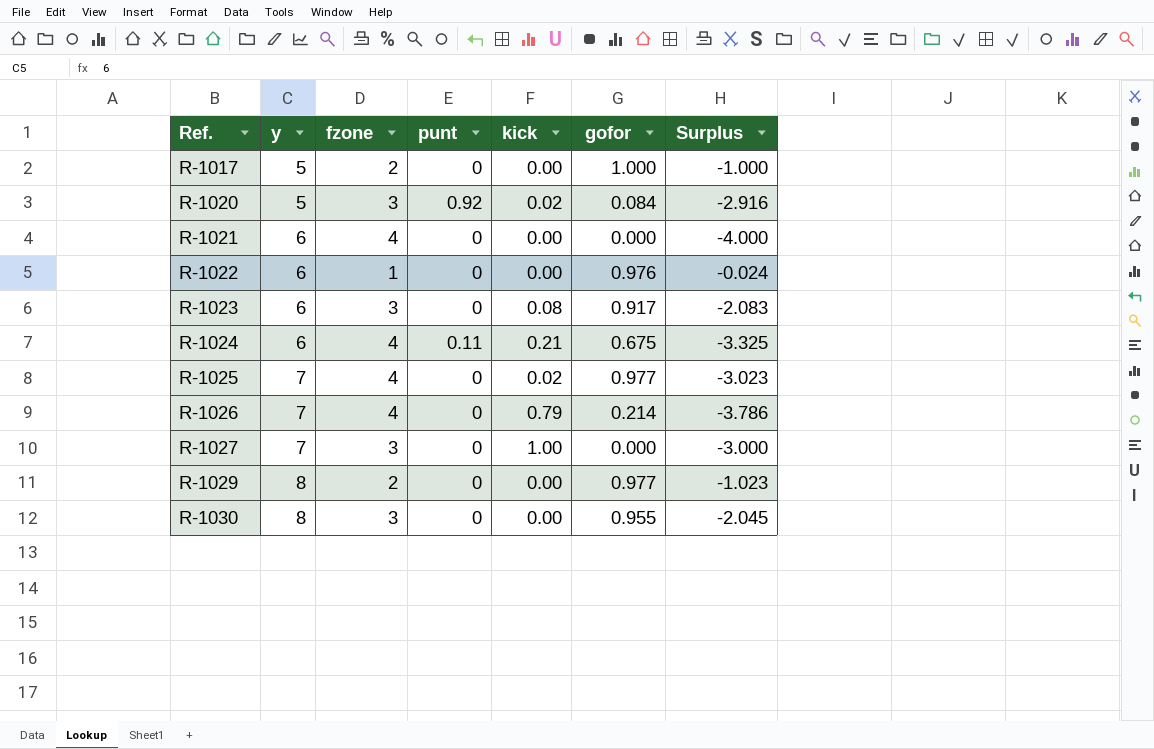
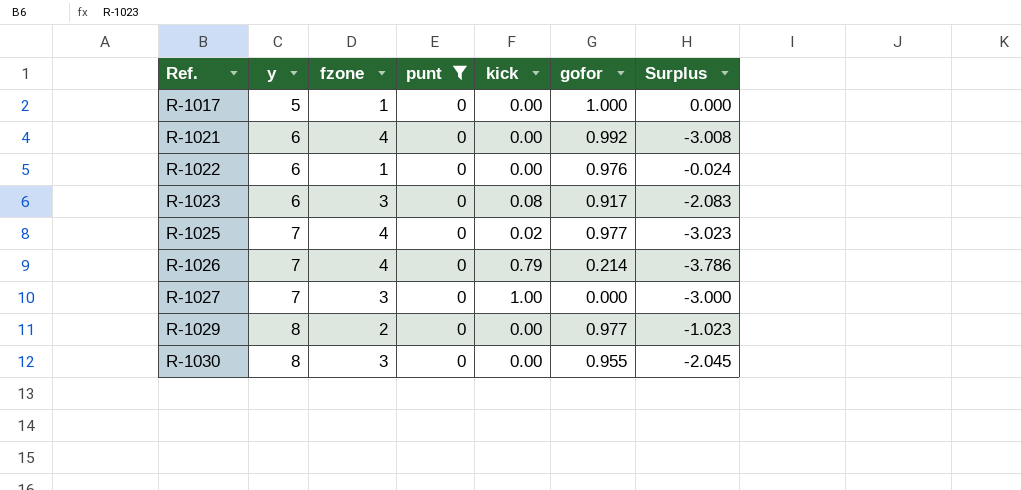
filter: none -> punt = 0
R-1017 | fzone: 2 -> 1
R-1017 | Surplus: -1.000 -> 0.000
R-1021 | gofor: 0.000 -> 0.992
R-1021 | Surplus: -4.000 -> -3.008

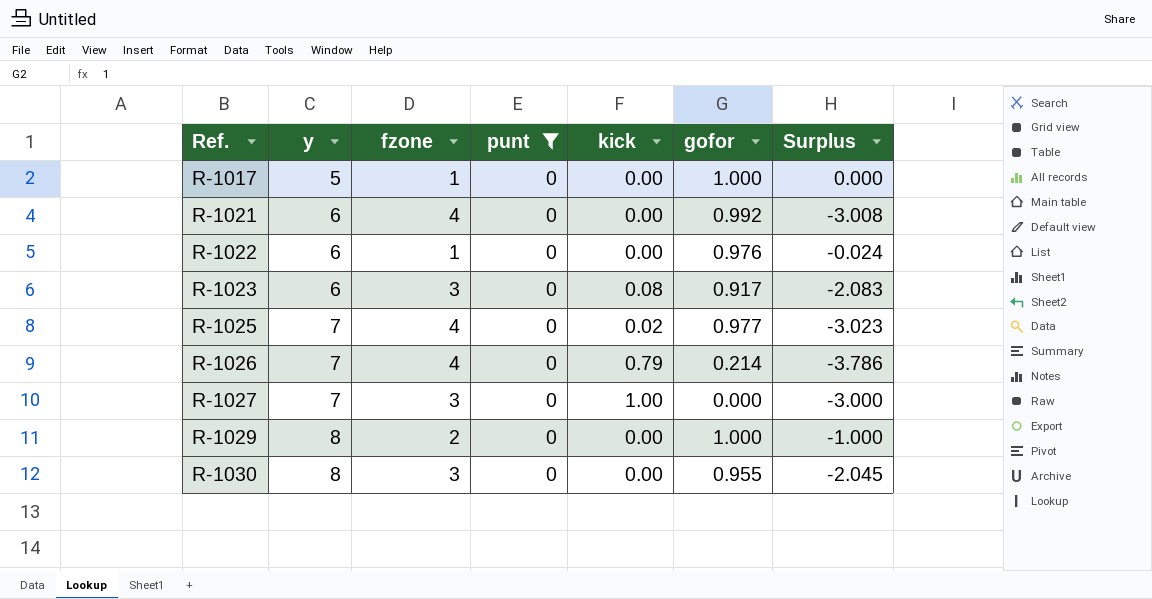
R-1029 | gofor: 0.977 -> 1.000
R-1029 | Surplus: -1.023 -> -1.000

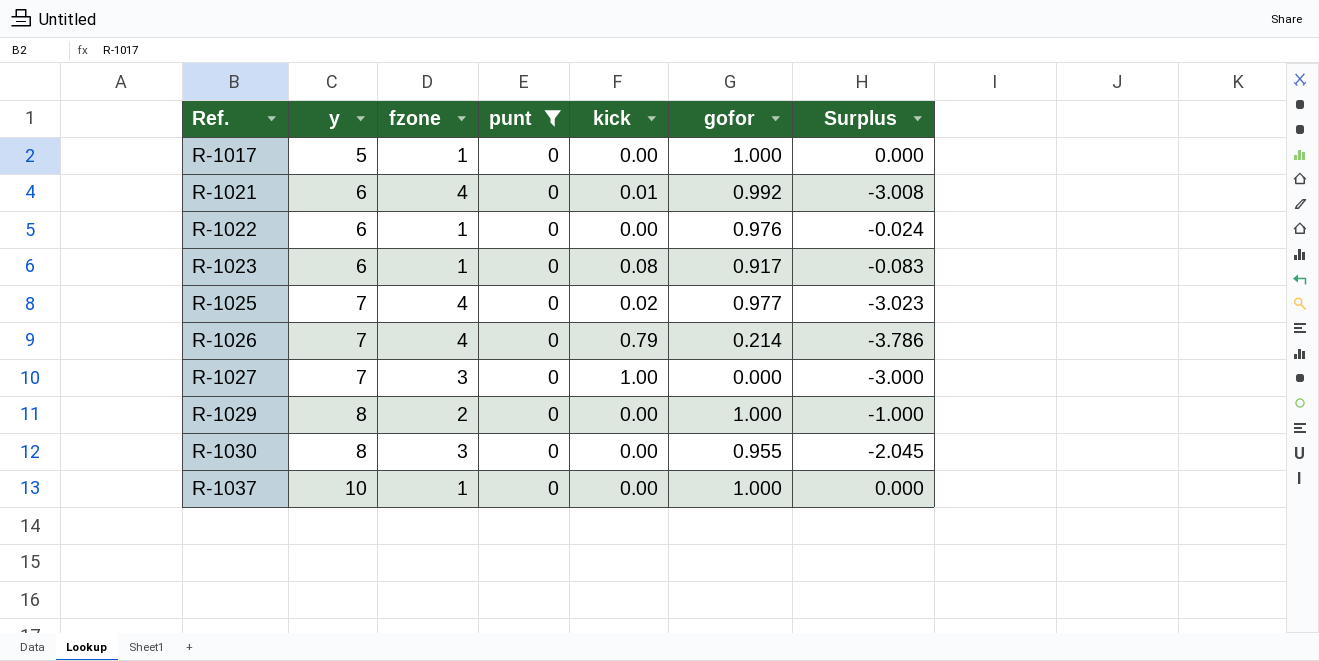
R-1021 | kick: 0.00 -> 0.01
R-1023 | fzone: 3 -> 1
R-1023 | Surplus: -2.083 -> -0.083
row R-1037: none -> 10 | 1 | 0 | 0.00 | 1.000 | 0.000

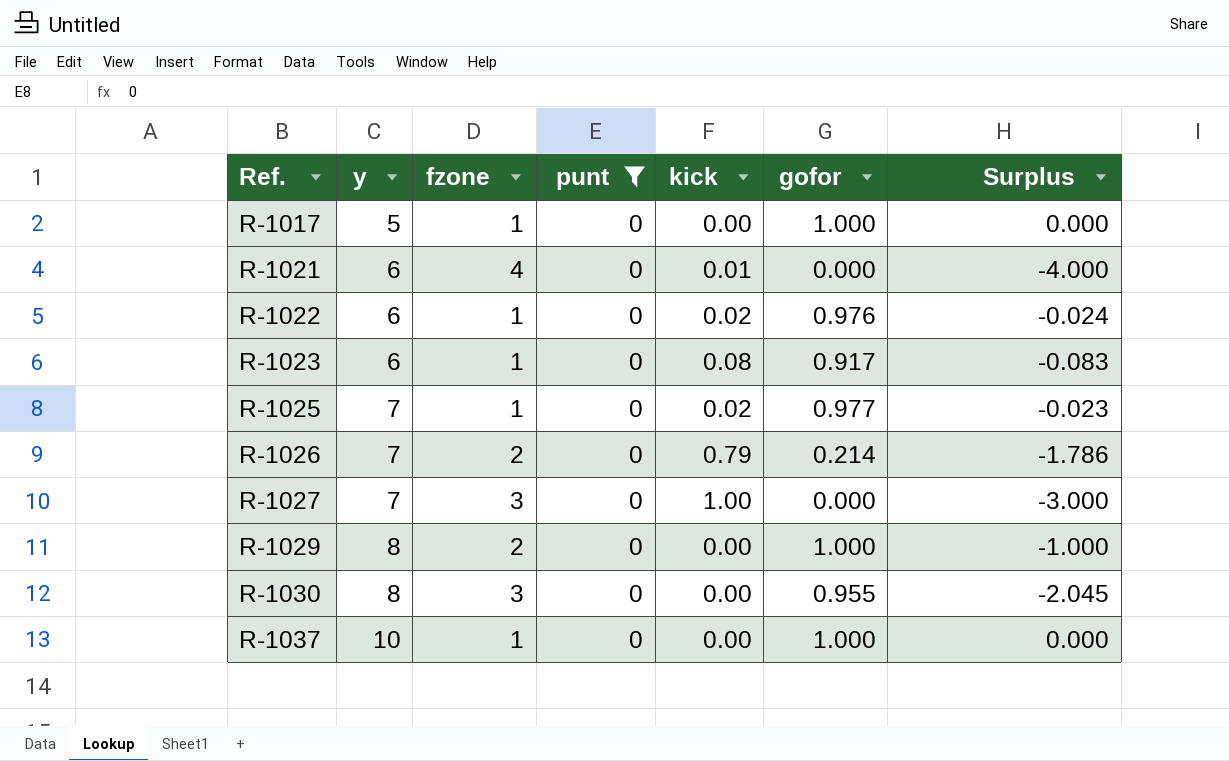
R-1021 | gofor: 0.992 -> 0.000
R-1021 | Surplus: -3.008 -> -4.000
R-1022 | kick: 0.00 -> 0.02
R-1025 | fzone: 4 -> 1
R-1025 | Surplus: -3.023 -> -0.023
R-1026 | fzone: 4 -> 2
R-1026 | Surplus: -3.786 -> -1.786

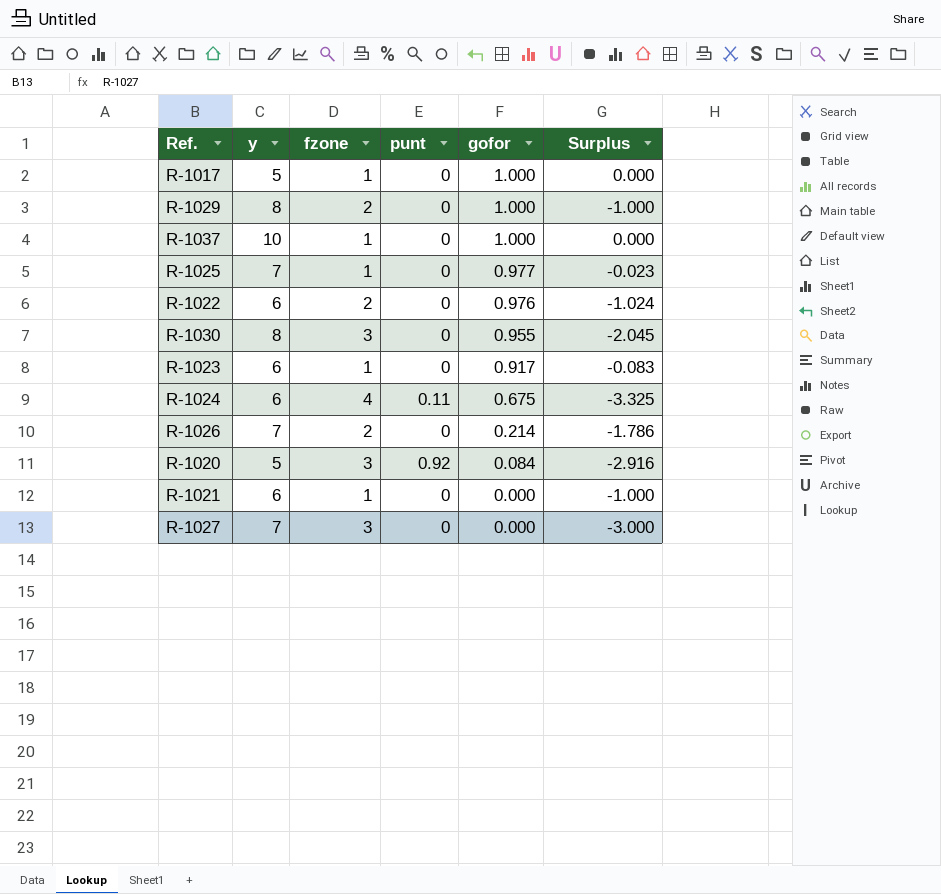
filter: punt = 0 -> none
row order: Ref. ascending -> gofor descending
column kick | position: 5 -> none
R-1022 | fzone: 1 -> 2
R-1022 | Surplus: -0.024 -> -1.024
R-1021 | fzone: 4 -> 1
R-1021 | Surplus: -4.000 -> -1.000

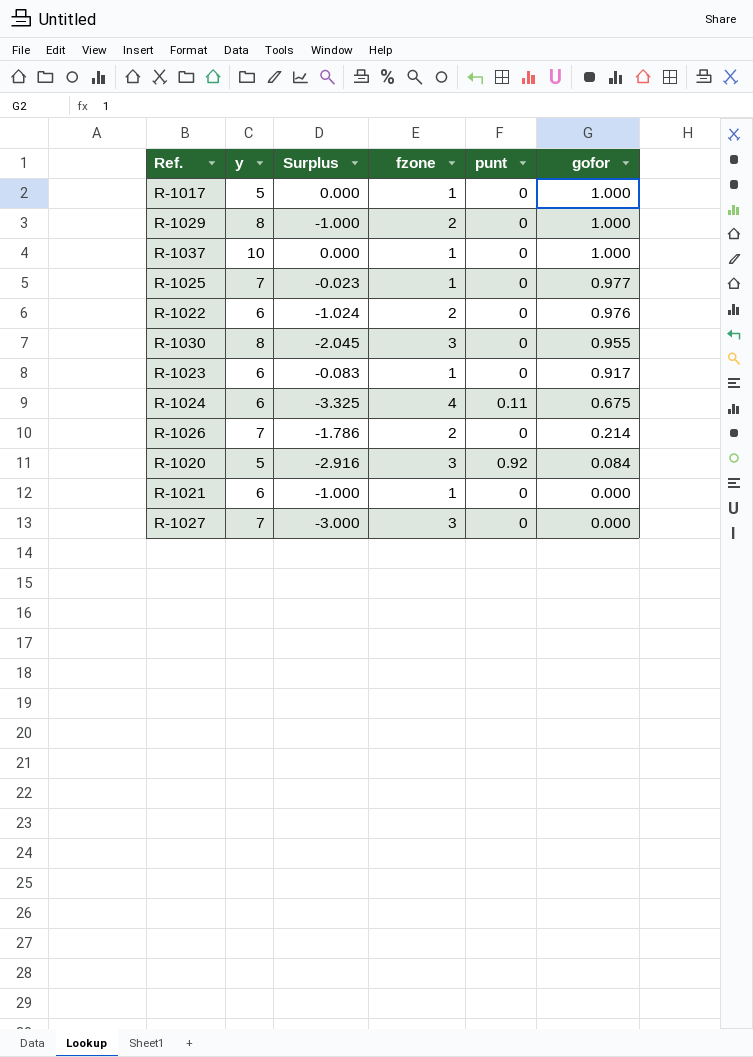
column Surplus | position: 6 -> 3

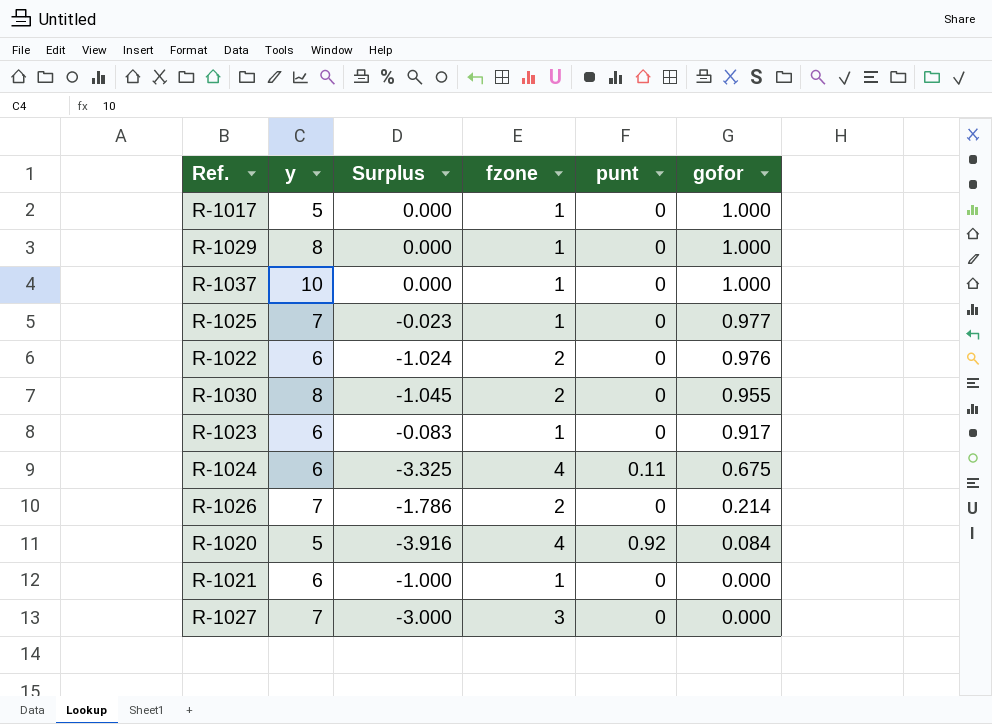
R-1029 | Surplus: -1.000 -> 0.000
R-1029 | fzone: 2 -> 1
R-1030 | Surplus: -2.045 -> -1.045
R-1030 | fzone: 3 -> 2
R-1020 | Surplus: -2.916 -> -3.916
R-1020 | fzone: 3 -> 4

